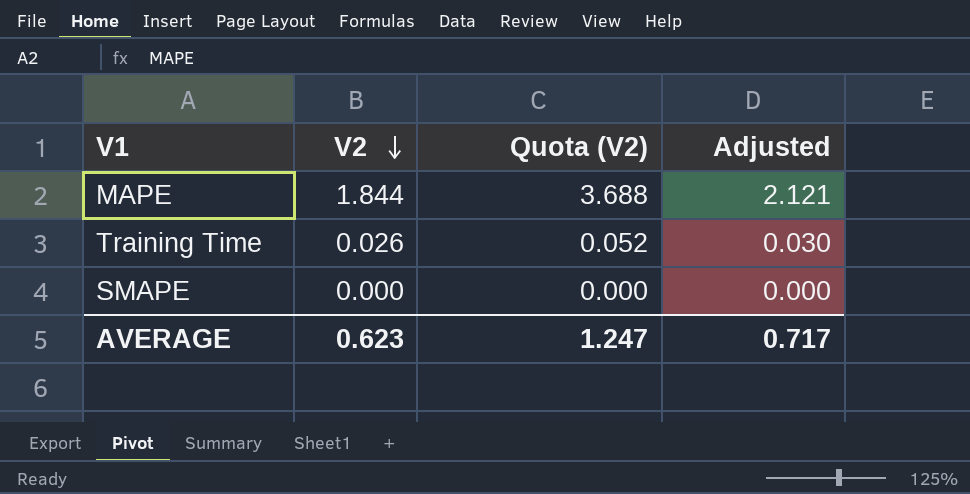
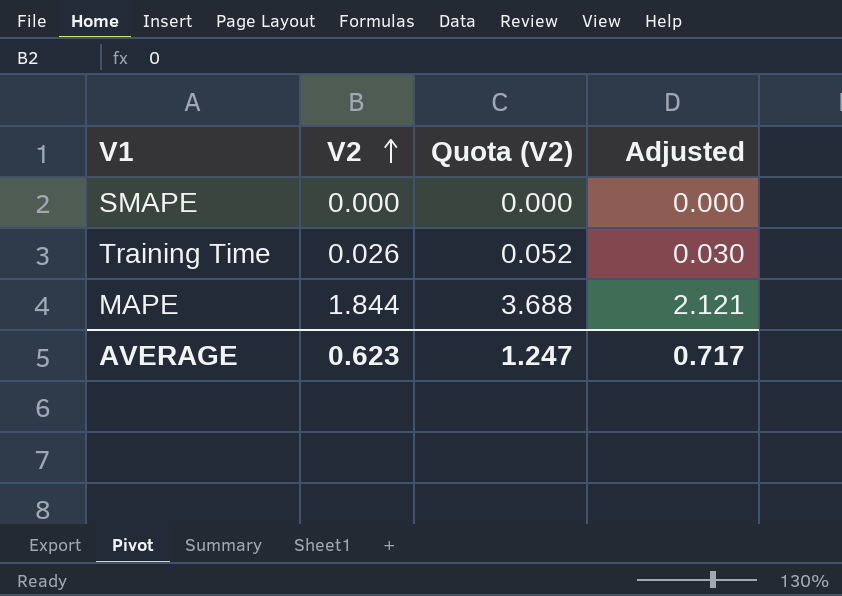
row order: V2 descending -> V2 ascending

